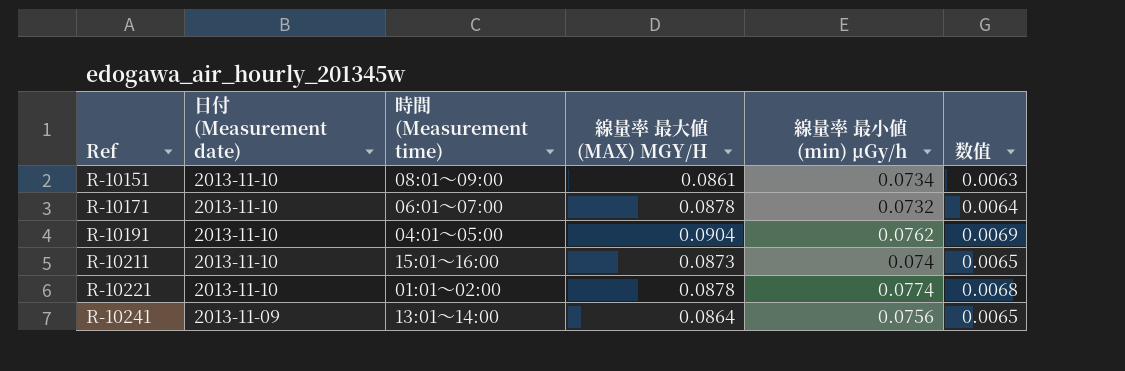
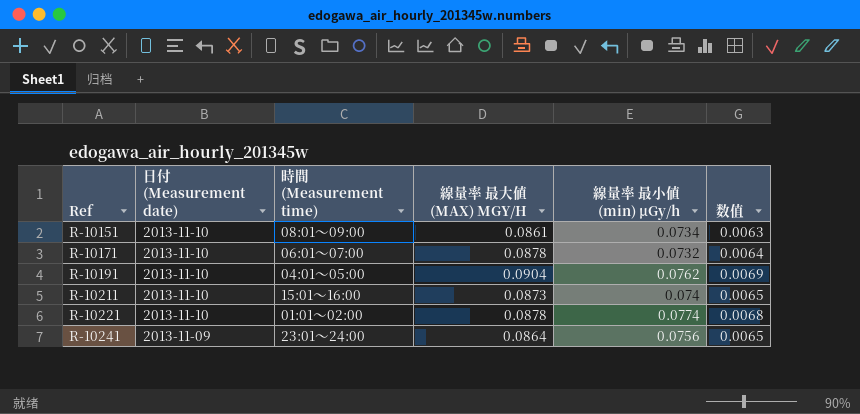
R-10241 | 時間 (Measurement time): 13:01～14:00 -> 23:01～24:00

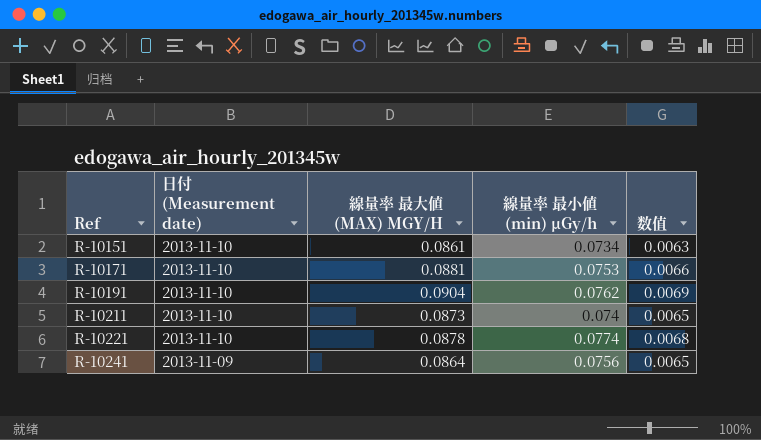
column 時間 (Measurement time) | position: 3 -> none
R-10171 | 線量率 最大値 (MAX) ΜGY/H: 0.0878 -> 0.0881
R-10171 | 線量率 最小値 (min) μGy/h: 0.0732 -> 0.0753
R-10171 | 数值: 0.0064 -> 0.0066

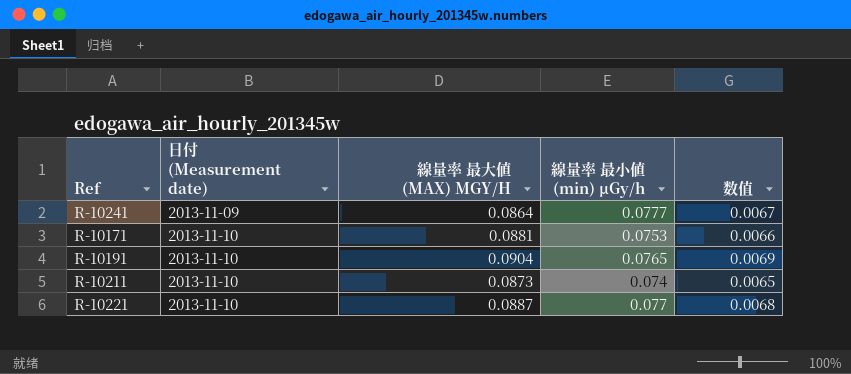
row order: Ref ascending -> 日付 (Measurement date) ascending
row R-10151: 2013-11-10 | 0.0861 | 0.0734 | 0.0063 -> none
R-10241 | 線量率 最小値 (min) μGy/h: 0.0756 -> 0.0777
R-10241 | 数值: 0.0065 -> 0.0067
R-10191 | 線量率 最小値 (min) μGy/h: 0.0762 -> 0.0765
R-10221 | 線量率 最大値 (MAX) ΜGY/H: 0.0878 -> 0.0887
R-10221 | 線量率 最小値 (min) μGy/h: 0.0774 -> 0.077

